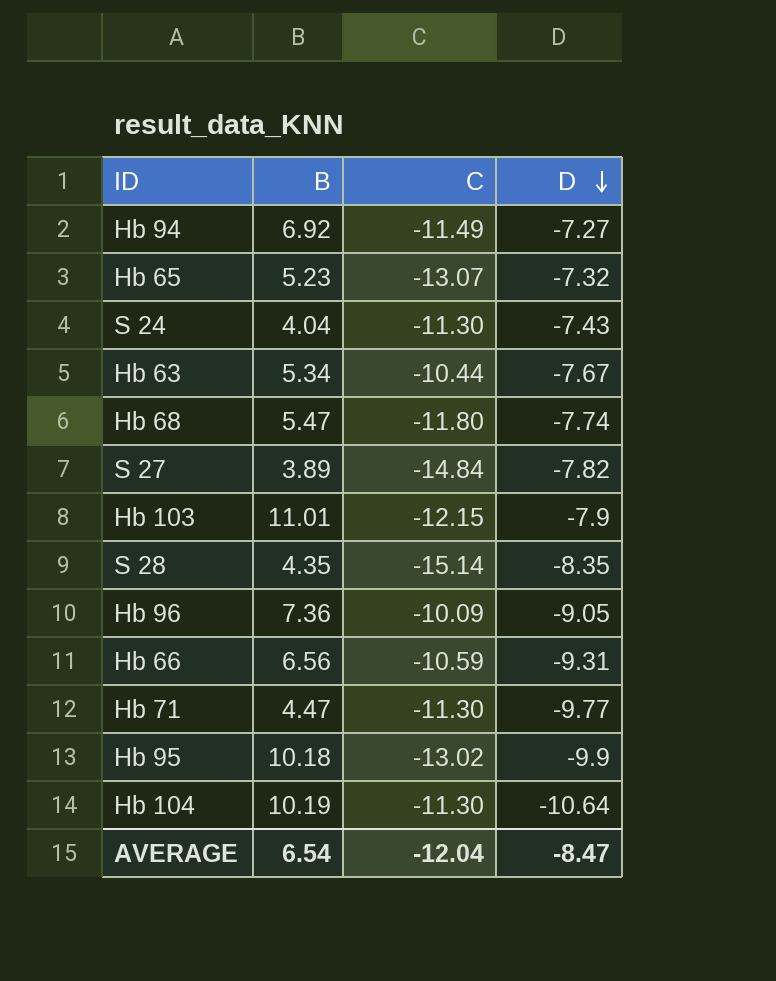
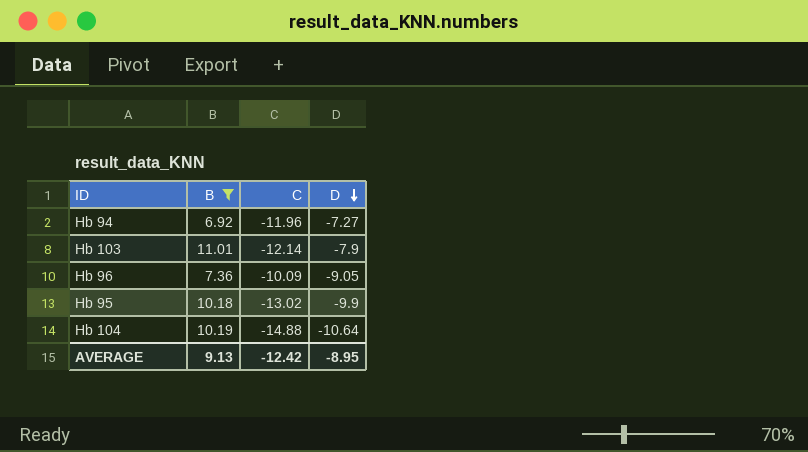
filter: none -> B >= 6.92
Hb 94 | C: -11.49 -> -11.96
Hb 103 | C: -12.15 -> -12.14
Hb 104 | C: -11.30 -> -14.88
AVERAGE | B: 6.54 -> 9.13
AVERAGE | C: -12.04 -> -12.42
AVERAGE | D: -8.47 -> -8.95

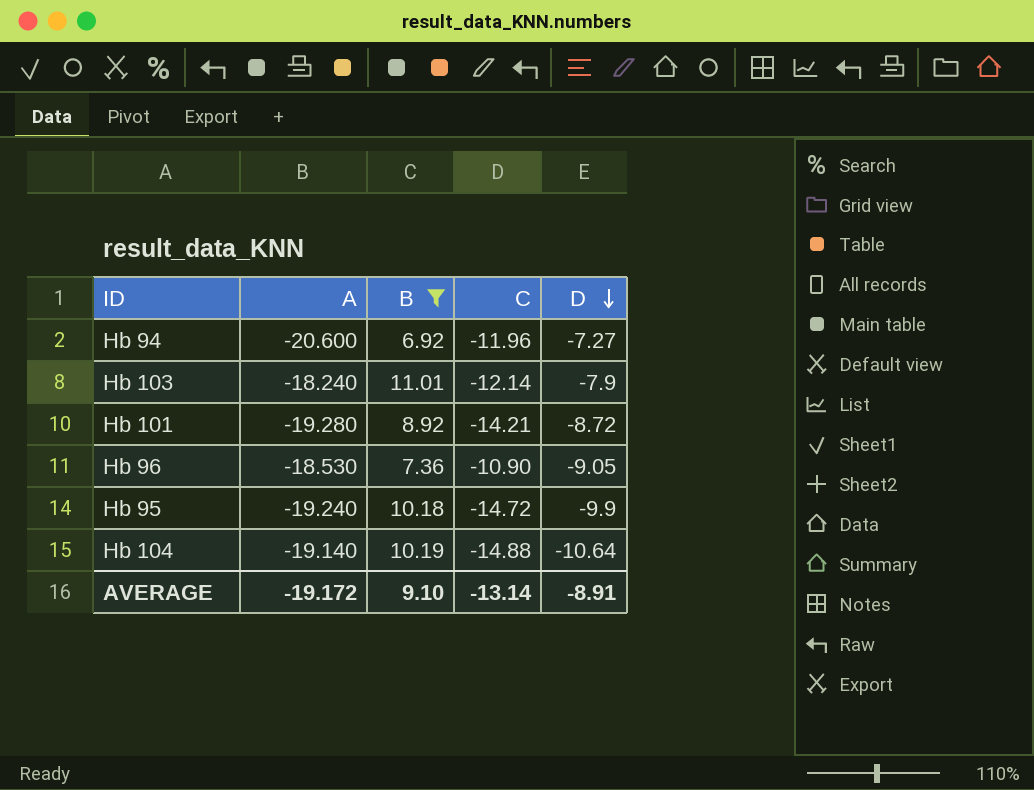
column A | position: none -> 2
row Hb 101: none -> -19.280 | 8.92 | -14.21 | -8.72
Hb 96 | C: -10.09 -> -10.90
Hb 95 | C: -13.02 -> -14.72
AVERAGE | B: 9.13 -> 9.10
AVERAGE | C: -12.42 -> -13.14
AVERAGE | D: -8.95 -> -8.91

